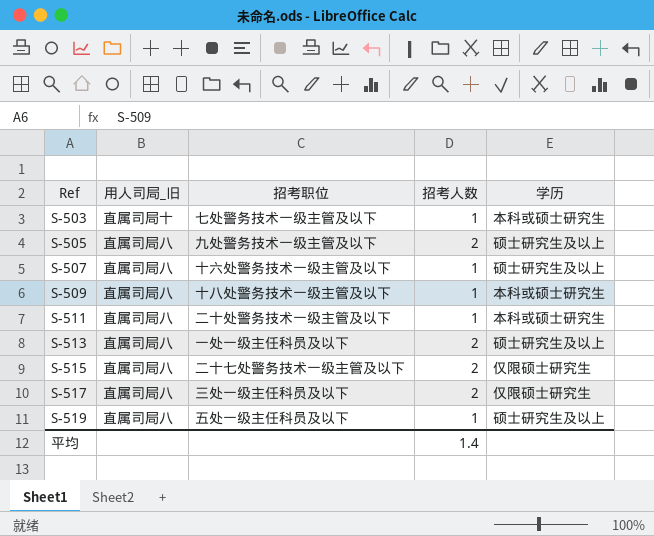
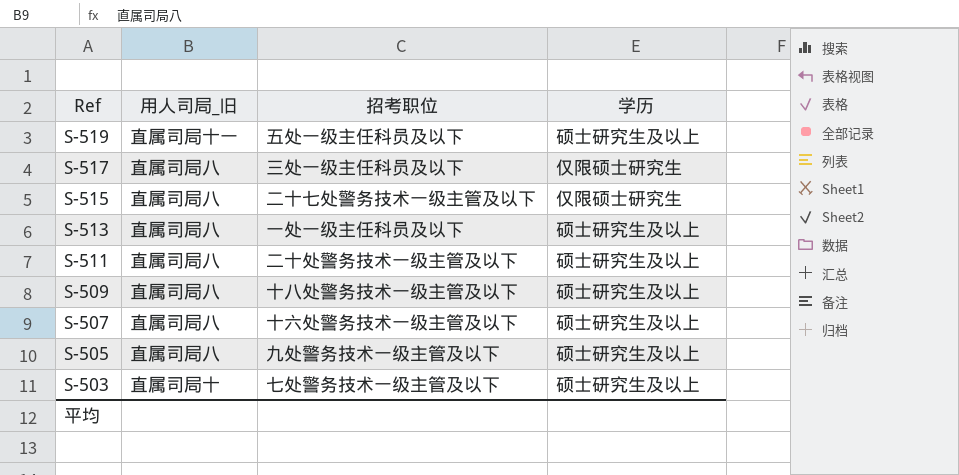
row order: Ref ascending -> Ref descending
column 招考人数 | position: 4 -> none
S-519 | 用人司局_旧: 直属司局八 -> 直属司局十一
S-511 | 学历: 本科或硕士研究生 -> 硕士研究生及以上
S-509 | 学历: 本科或硕士研究生 -> 硕士研究生及以上
S-503 | 学历: 本科或硕士研究生 -> 硕士研究生及以上

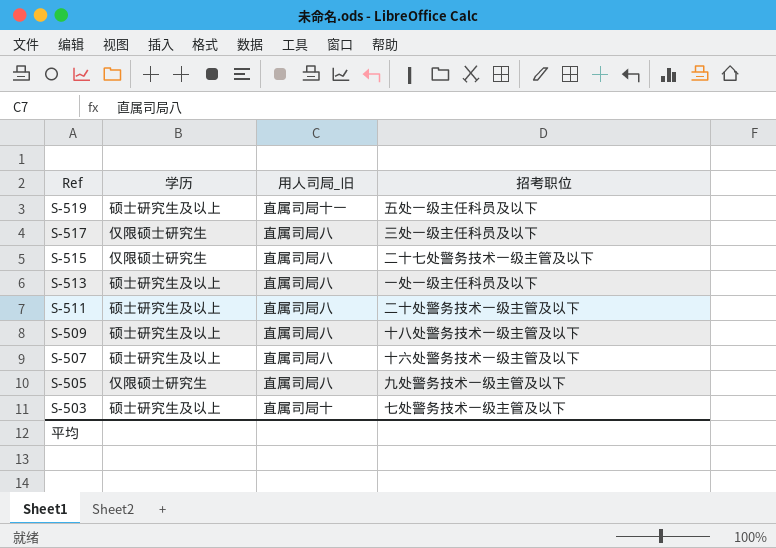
column 学历 | position: 4 -> 2
S-505 | 学历: 硕士研究生及以上 -> 仅限硕士研究生

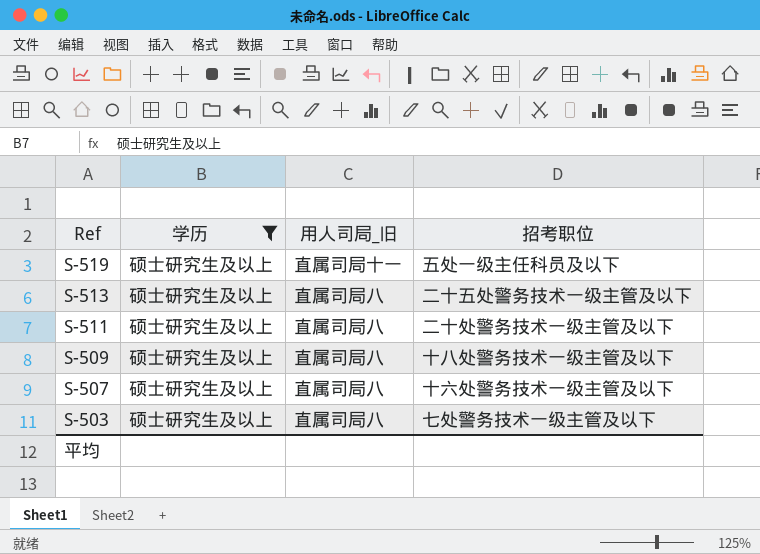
filter: none -> 学历 = 硕士研究生及以上
S-513 | 招考职位: 一处一级主任科员及以下 -> 二十五处警务技术一级主管及以下
S-503 | 用人司局_旧: 直属司局十 -> 直属司局八

